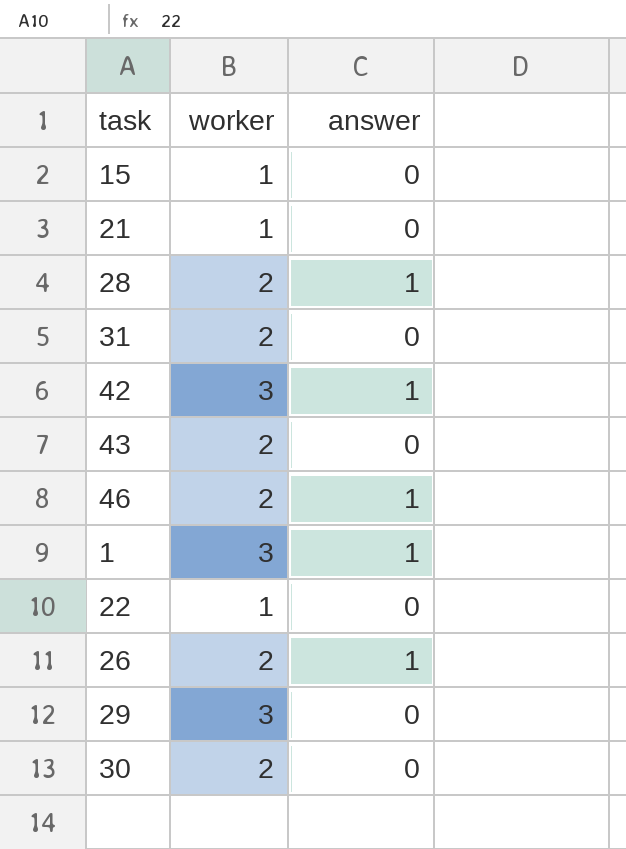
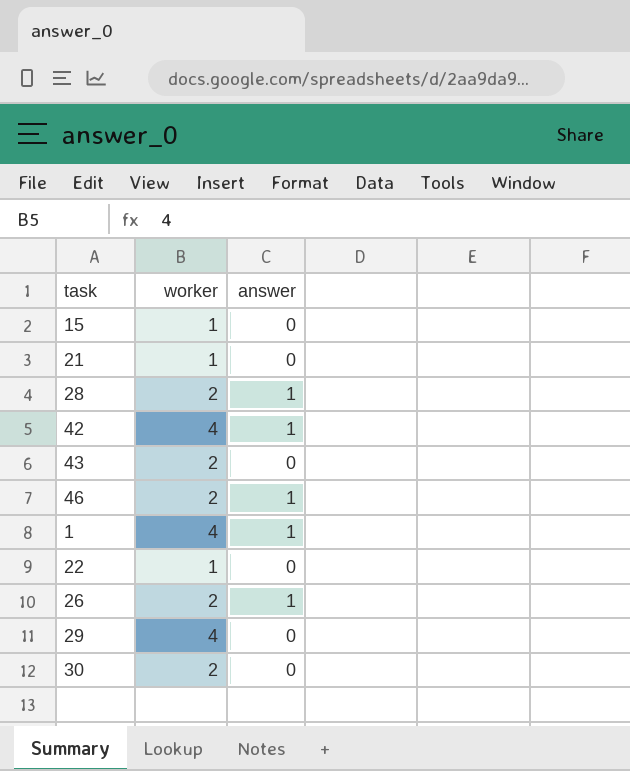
row 31: 2 | 0 -> none
42 | worker: 3 -> 4
1 | worker: 3 -> 4
29 | worker: 3 -> 4

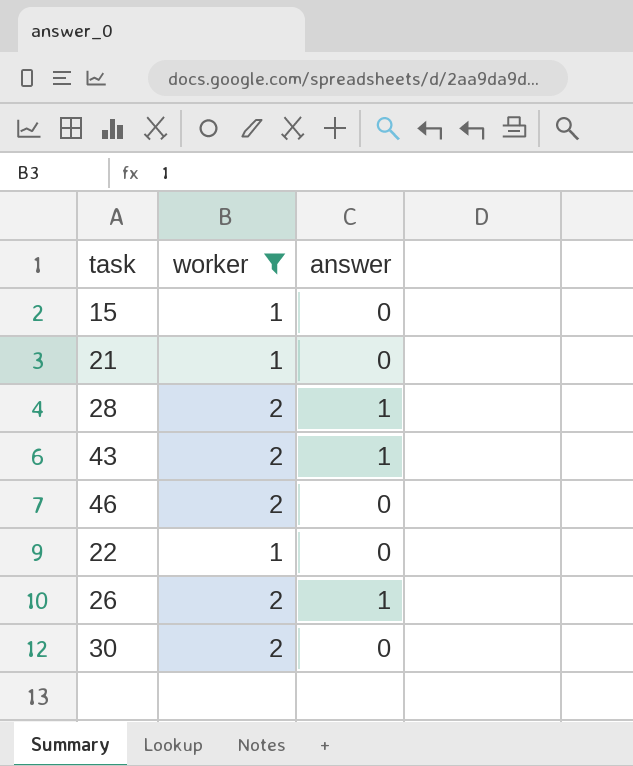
filter: none -> worker != 4
43 | answer: 0 -> 1
46 | answer: 1 -> 0

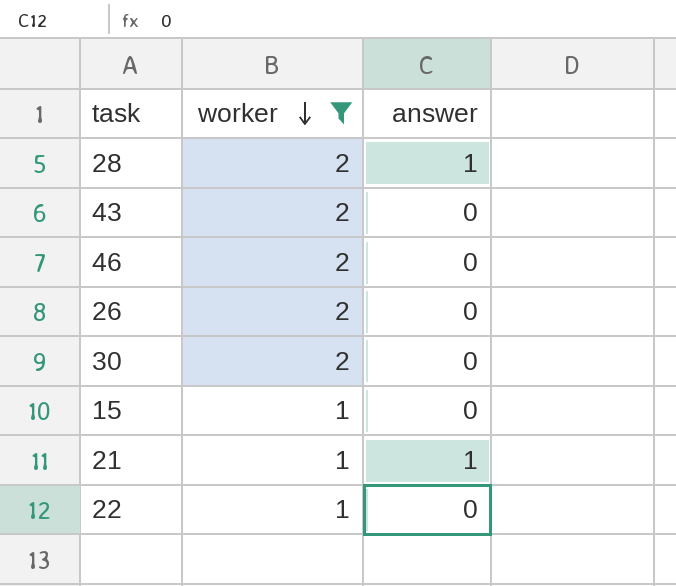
row order: none -> worker descending
43 | answer: 1 -> 0
26 | answer: 1 -> 0
21 | answer: 0 -> 1

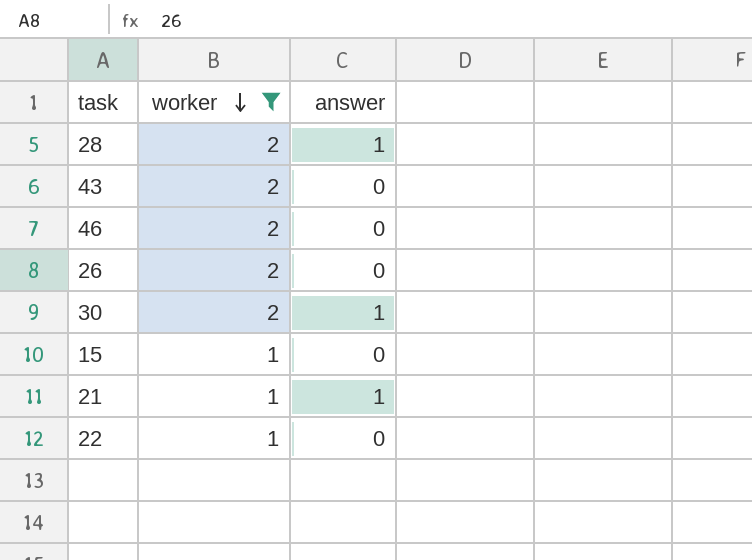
30 | answer: 0 -> 1

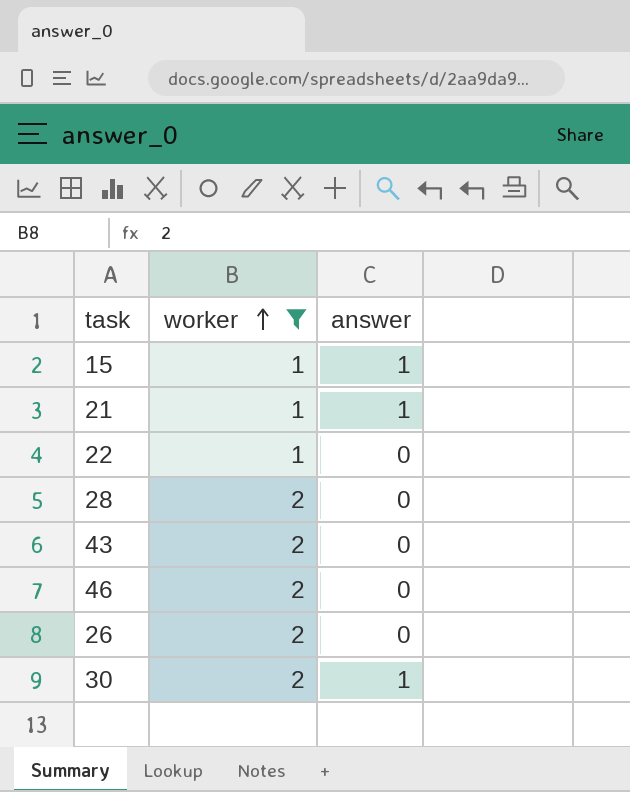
row order: worker descending -> worker ascending
15 | answer: 0 -> 1
28 | answer: 1 -> 0

